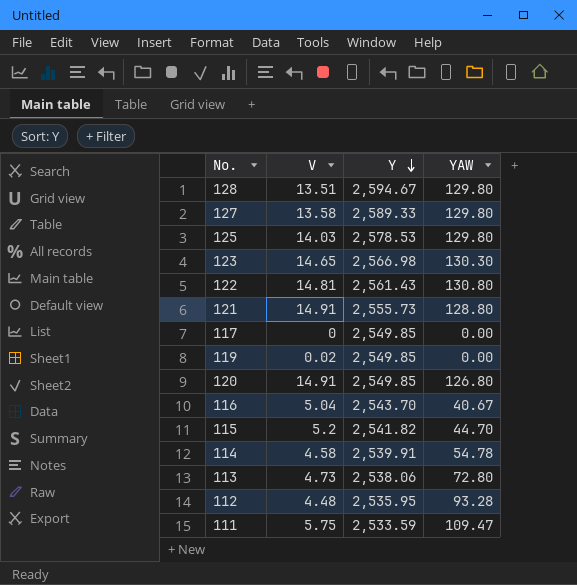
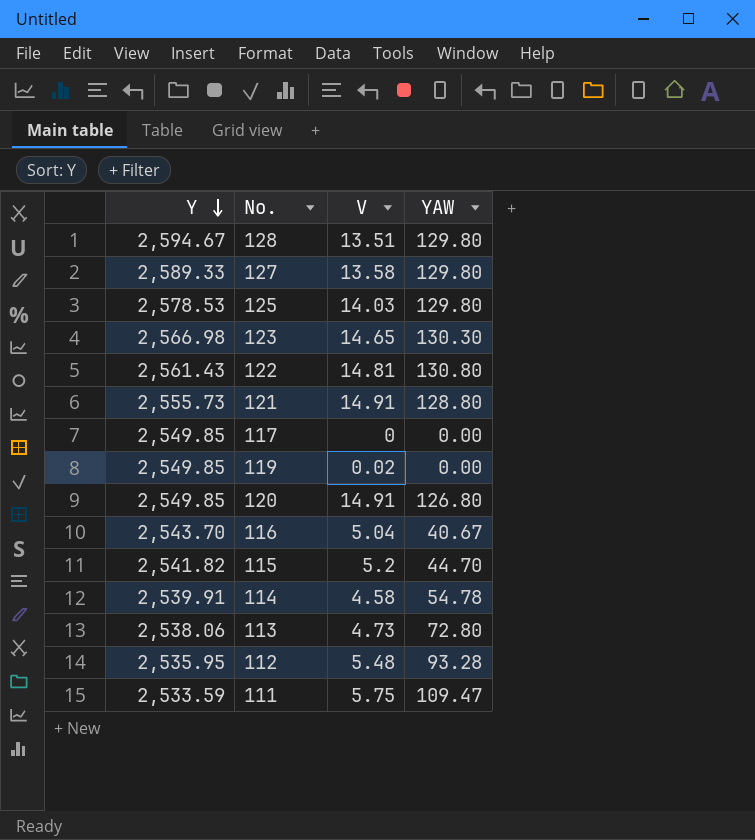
column Y | position: 3 -> 1
112 | V: 4.48 -> 5.48

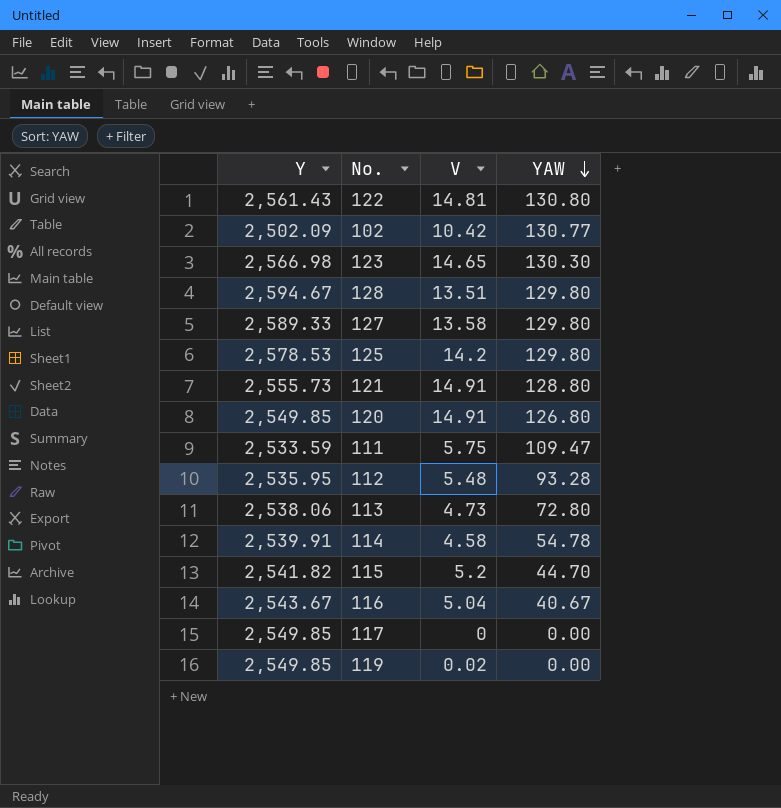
row order: Y descending -> YAW descending
row 102: none -> 2,502.09 | 10.42 | 130.77
125 | V: 14.03 -> 14.2
116 | Y: 2,543.70 -> 2,543.67

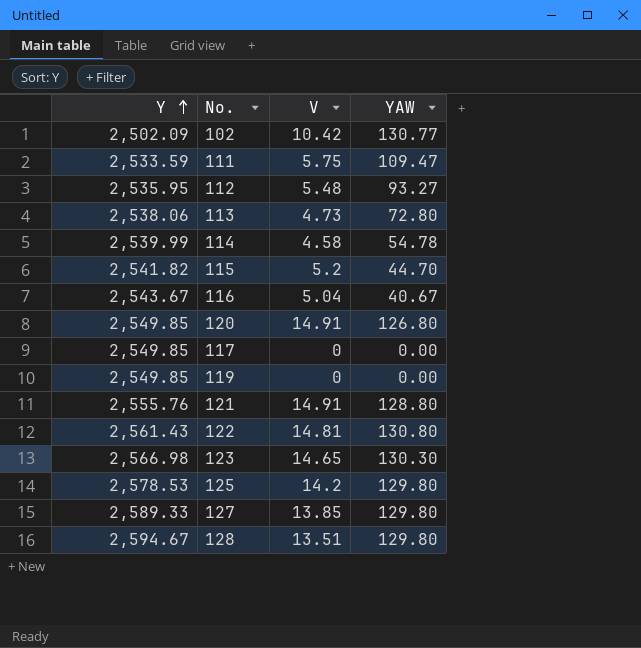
row order: YAW descending -> Y ascending
112 | YAW: 93.28 -> 93.27
114 | Y: 2,539.91 -> 2,539.99
119 | V: 0.02 -> 0
121 | Y: 2,555.73 -> 2,555.76
127 | V: 13.58 -> 13.85

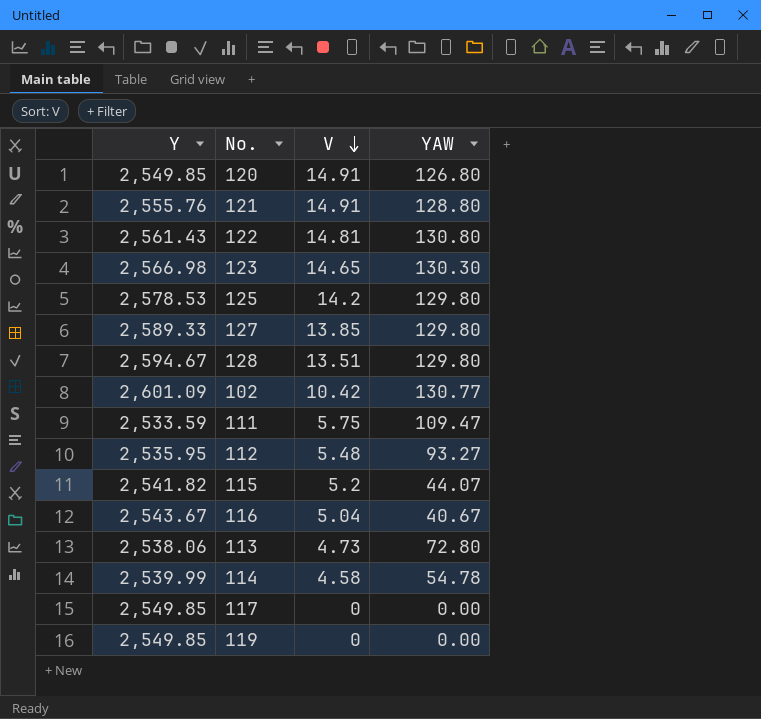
row order: Y ascending -> V descending
102 | Y: 2,502.09 -> 2,601.09
115 | YAW: 44.70 -> 44.07

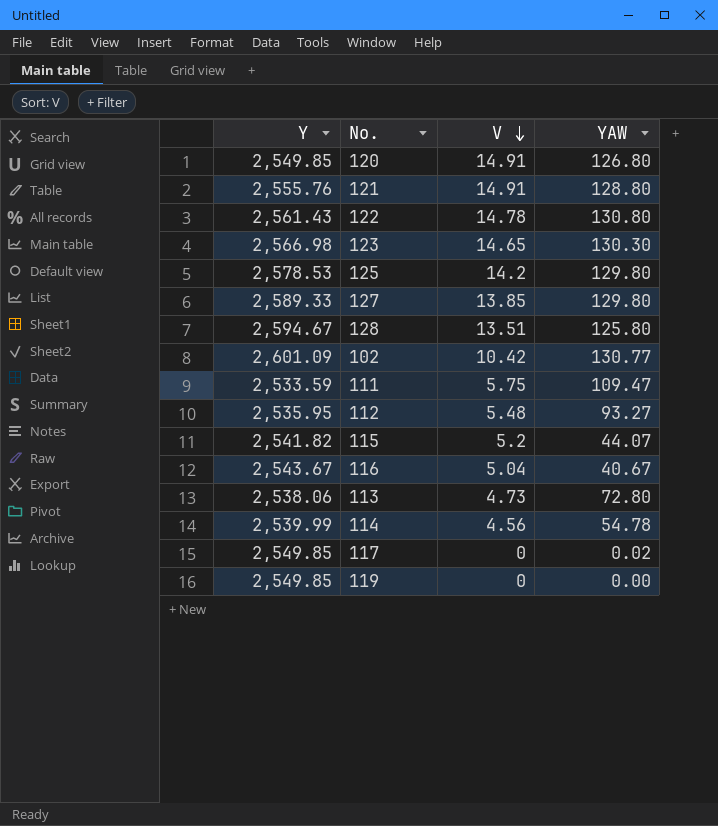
122 | V: 14.81 -> 14.78
128 | YAW: 129.80 -> 125.80
114 | V: 4.58 -> 4.56
117 | YAW: 0.00 -> 0.02

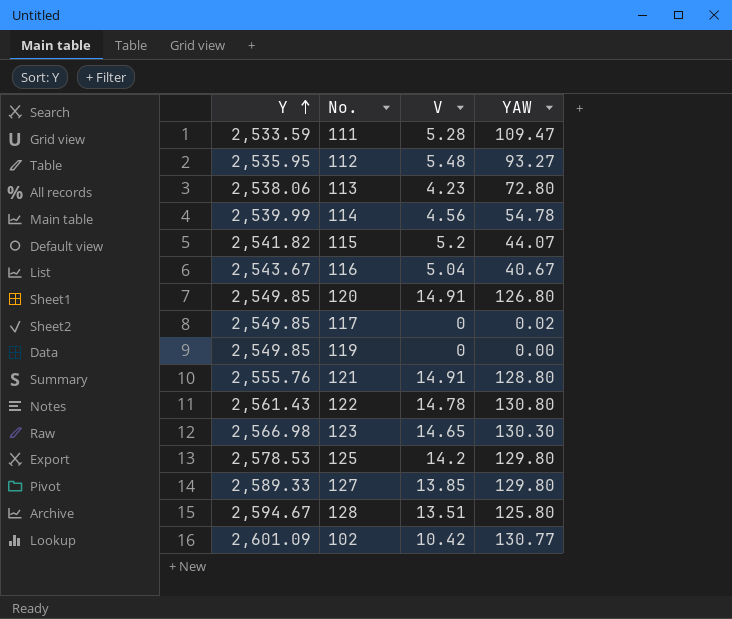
row order: V descending -> Y ascending
111 | V: 5.75 -> 5.28
113 | V: 4.73 -> 4.23

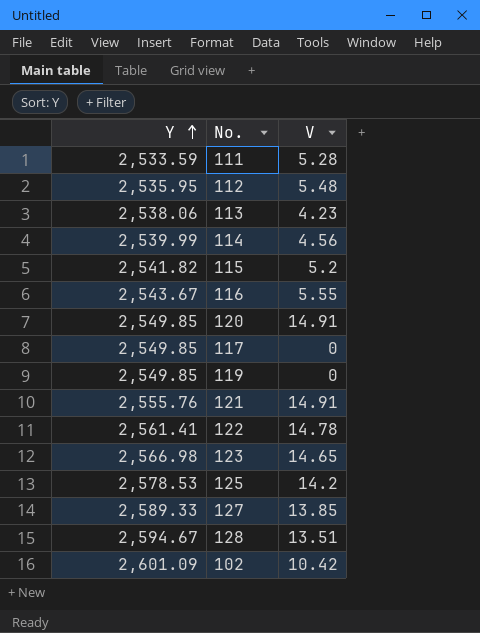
column YAW | position: 4 -> none
116 | V: 5.04 -> 5.55
122 | Y: 2,561.43 -> 2,561.41

